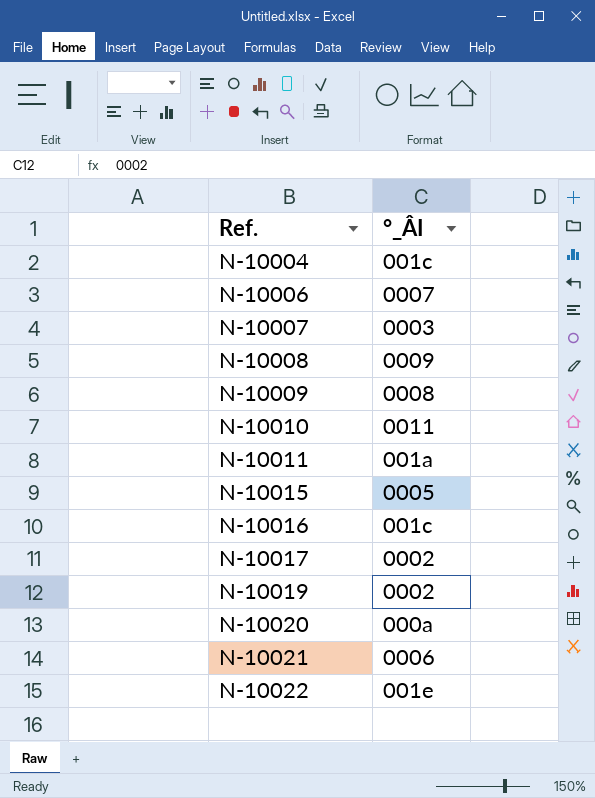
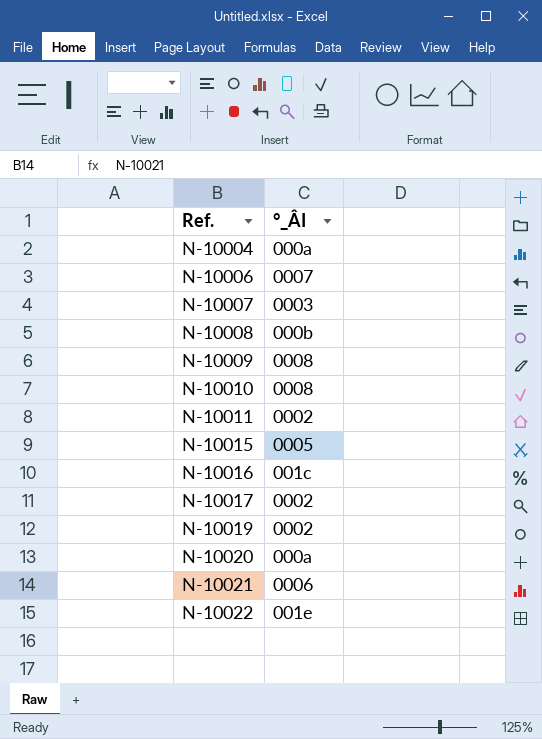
N-10004 | °_ÂI: 001c -> 000a
N-10008 | °_ÂI: 0009 -> 000b
N-10010 | °_ÂI: 0011 -> 0008
N-10011 | °_ÂI: 001a -> 0002

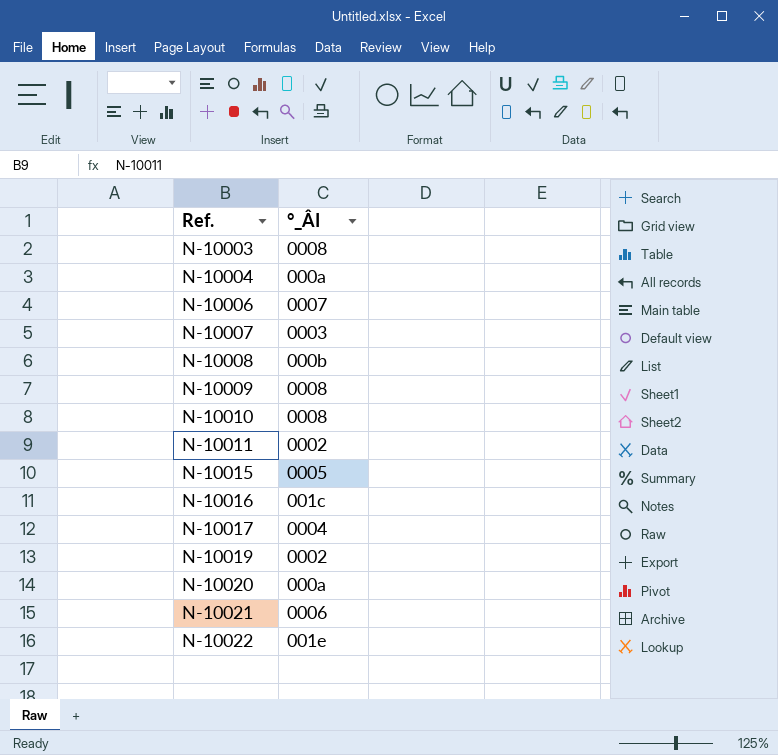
row N-10003: none -> 0008
N-10017 | °_ÂI: 0002 -> 0004

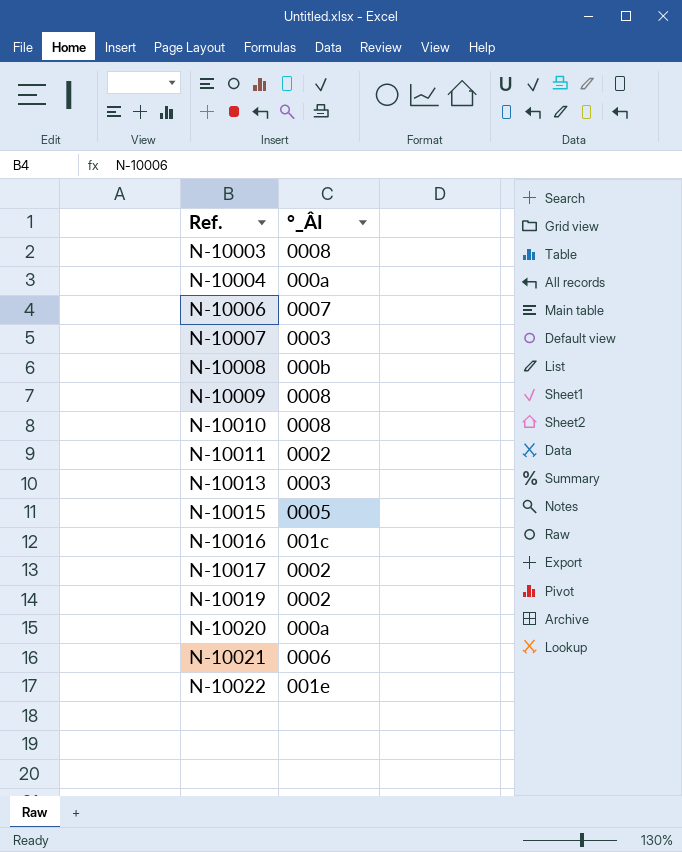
row N-10013: none -> 0003
N-10017 | °_ÂI: 0004 -> 0002

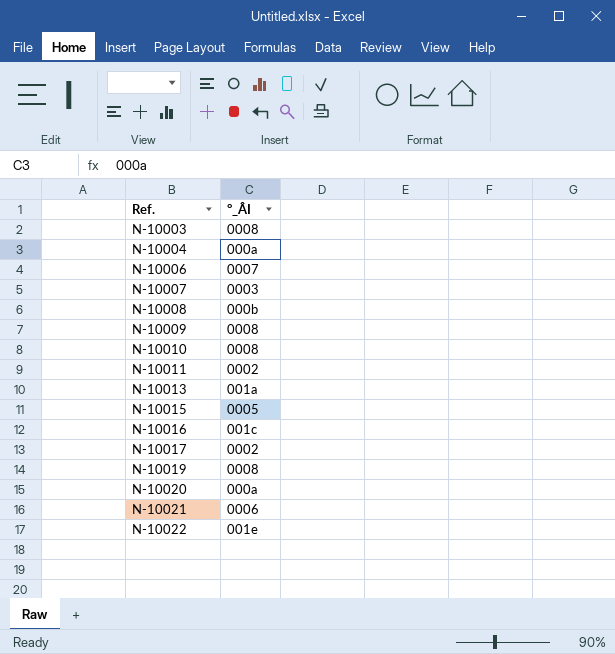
N-10013 | °_ÂI: 0003 -> 001a
N-10019 | °_ÂI: 0002 -> 0008

